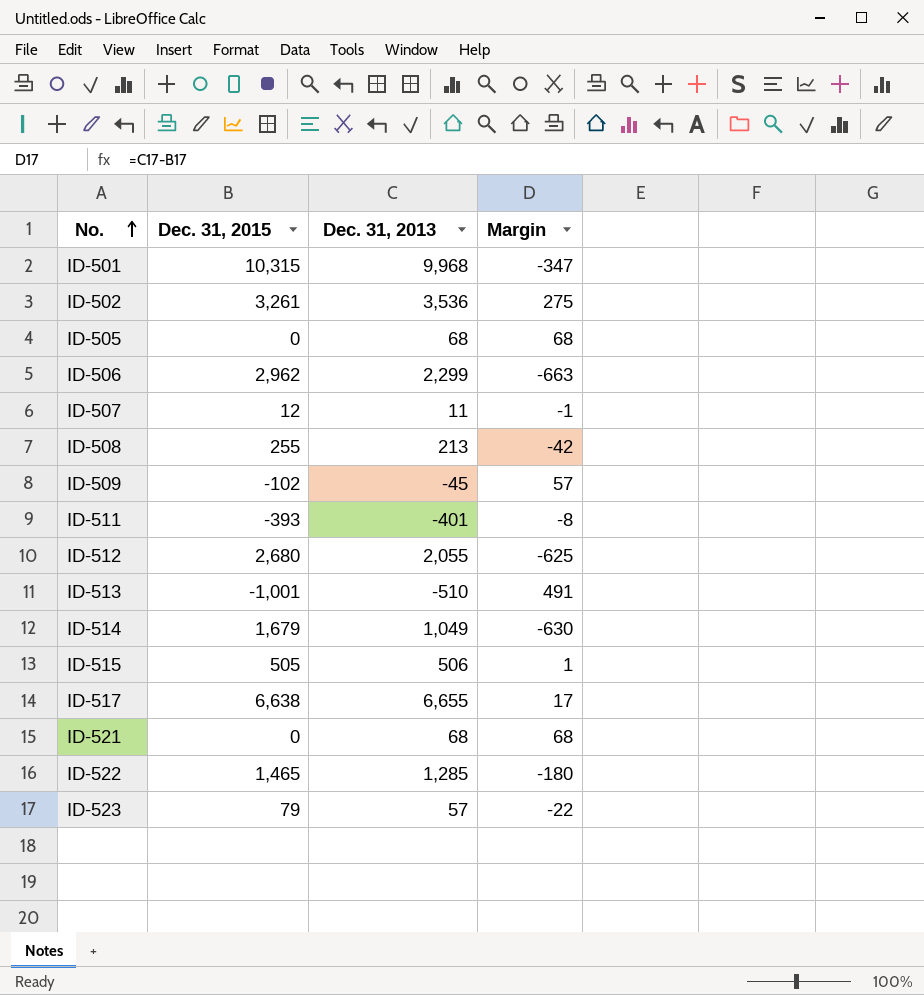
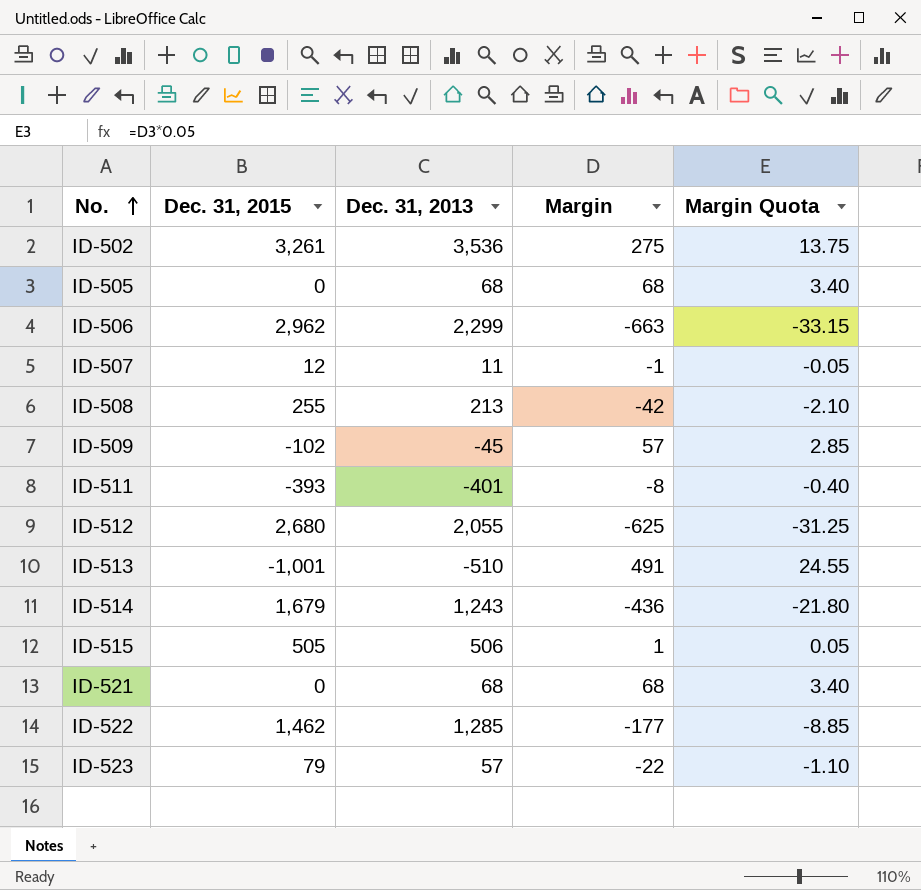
column Margin Quota | formula: none -> [Margin] * 0.05
row ID-501: 10,315 | 9,968 | -347 -> none
row ID-517: 6,638 | 6,655 | 17 -> none
ID-514 | Dec. 31, 2013: 1,049 -> 1,243
ID-514 | Margin: -630 -> -436
ID-522 | Dec. 31, 2015: 1,465 -> 1,462
ID-522 | Margin: -180 -> -177

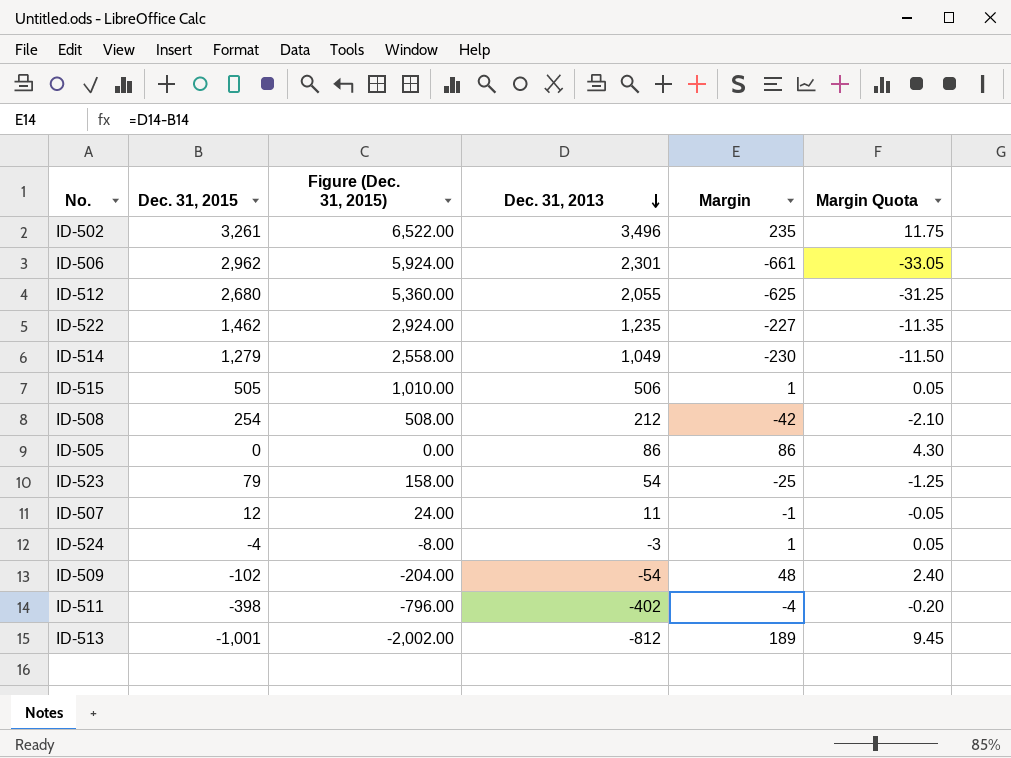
row order: No. ascending -> Dec. 31, 2013 descending
column Figure (Dec. 31, 2015) | formula: none -> [Dec. 31, 2015] * 2
row ID-521: 0 | 68 | 68 | 3.40 -> none
ID-502 | Dec. 31, 2013: 3,536 -> 3,496
ID-502 | Margin: 275 -> 235
ID-502 | Margin Quota: 13.75 -> 11.75
ID-506 | Dec. 31, 2013: 2,299 -> 2,301
ID-506 | Margin: -663 -> -661
ID-506 | Margin Quota: -33.15 -> -33.05
ID-522 | Dec. 31, 2013: 1,285 -> 1,235
ID-522 | Margin: -177 -> -227
ID-522 | Margin Quota: -8.85 -> -11.35
ID-514 | Dec. 31, 2015: 1,679 -> 1,279
ID-514 | Dec. 31, 2013: 1,243 -> 1,049
ID-514 | Margin: -436 -> -230
ID-514 | Margin Quota: -21.80 -> -11.50
ID-508 | Dec. 31, 2015: 255 -> 254
ID-508 | Dec. 31, 2013: 213 -> 212
ID-505 | Dec. 31, 2013: 68 -> 86
ID-505 | Margin: 68 -> 86
ID-505 | Margin Quota: 3.40 -> 4.30
ID-523 | Dec. 31, 2013: 57 -> 54
ID-523 | Margin: -22 -> -25
ID-523 | Margin Quota: -1.10 -> -1.25
row ID-524: none -> -4 | -8.00 | -3 | 1 | 0.05
ID-509 | Dec. 31, 2013: -45 -> -54
ID-509 | Margin: 57 -> 48
ID-509 | Margin Quota: 2.85 -> 2.40
ID-511 | Dec. 31, 2015: -393 -> -398
ID-511 | Dec. 31, 2013: -401 -> -402
ID-511 | Margin: -8 -> -4
ID-511 | Margin Quota: -0.40 -> -0.20
ID-513 | Dec. 31, 2013: -510 -> -812
ID-513 | Margin: 491 -> 189
ID-513 | Margin Quota: 24.55 -> 9.45

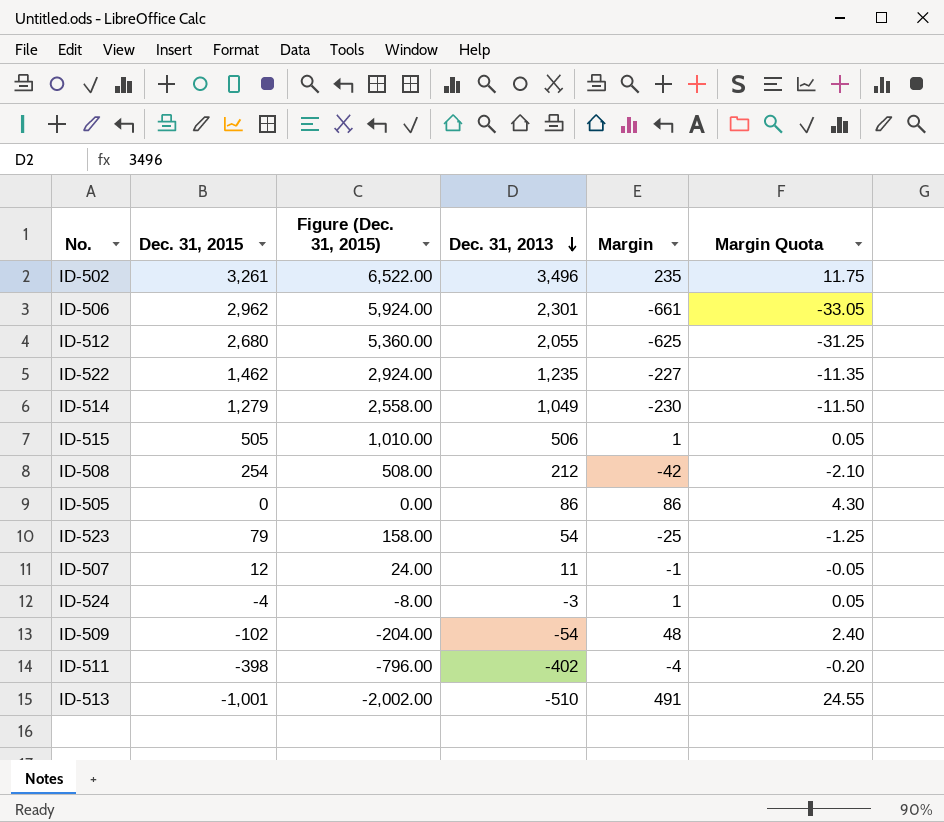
ID-513 | Dec. 31, 2013: -812 -> -510
ID-513 | Margin: 189 -> 491
ID-513 | Margin Quota: 9.45 -> 24.55

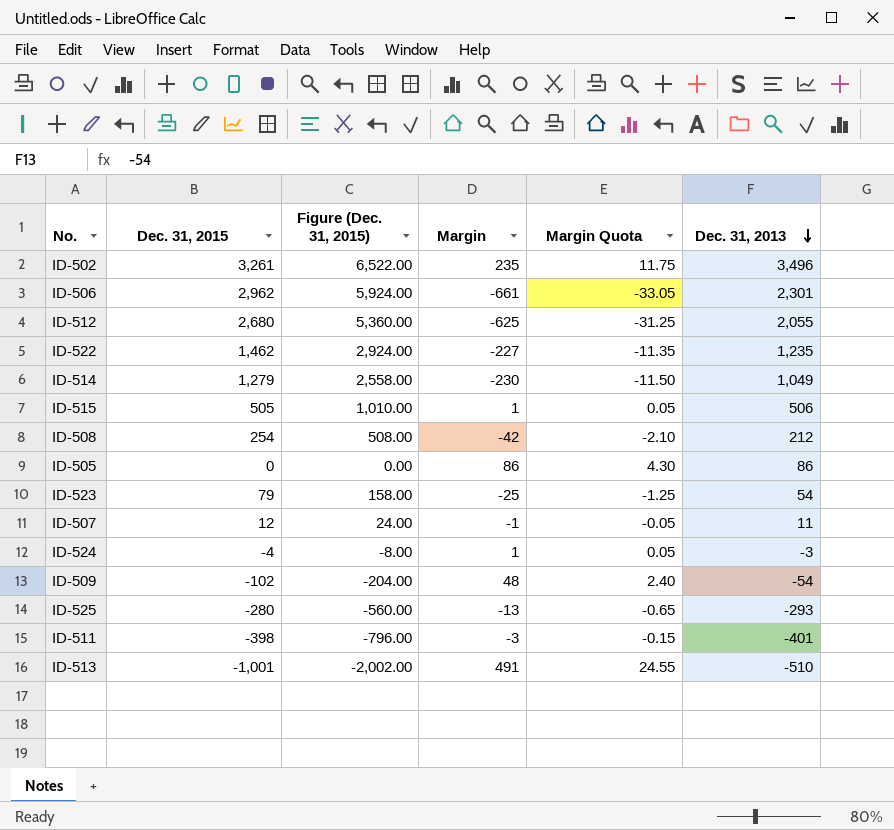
column Dec. 31, 2013 | position: 4 -> 6
row ID-525: none -> -280 | -560.00 | -13 | -0.65 | -293
ID-511 | Margin: -4 -> -3
ID-511 | Margin Quota: -0.20 -> -0.15
ID-511 | Dec. 31, 2013: -402 -> -401

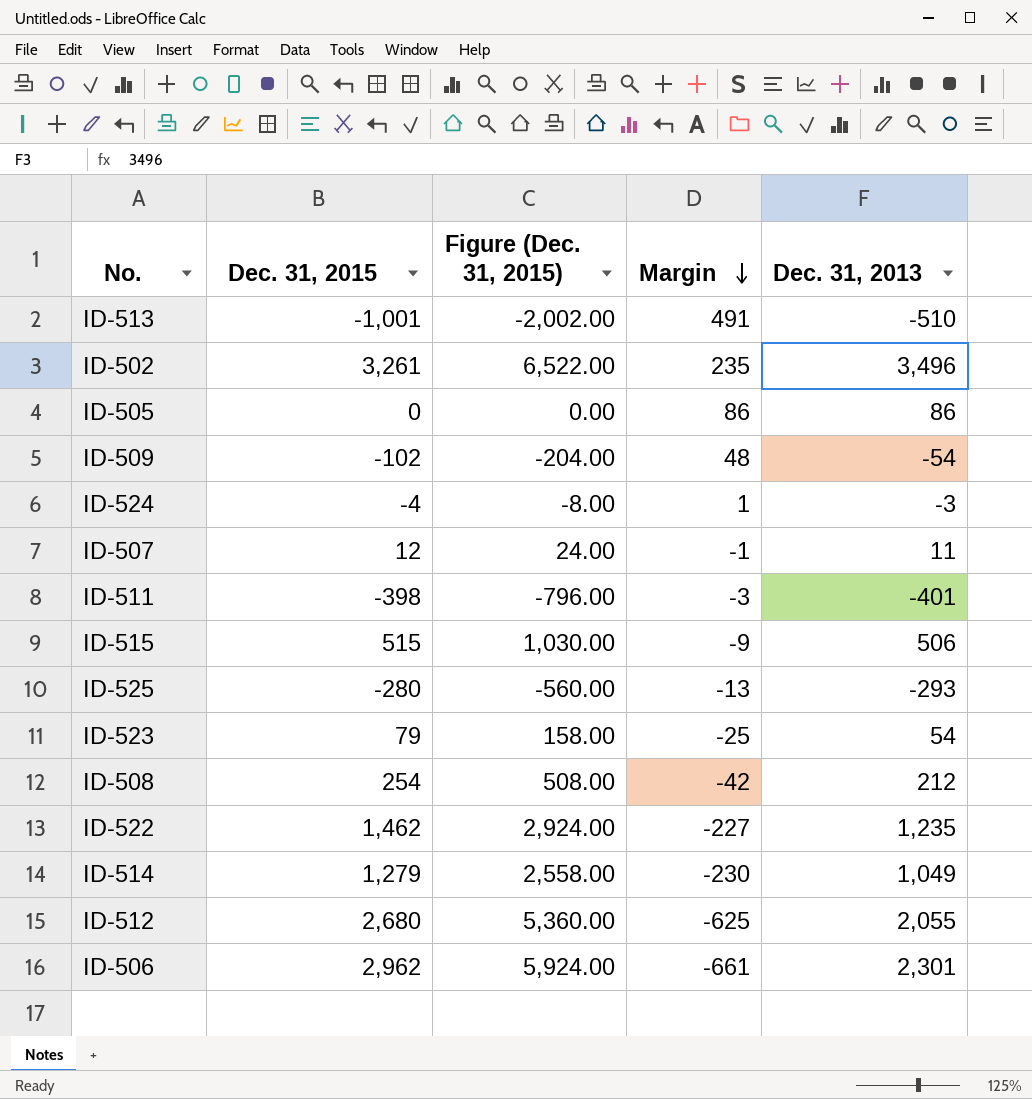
row order: Dec. 31, 2013 descending -> Margin descending
column Margin Quota | formula: [Margin] * 0.05 -> none
ID-515 | Dec. 31, 2015: 505 -> 515
ID-515 | Figure (Dec. 31, 2015): 1,010.00 -> 1,030.00
ID-515 | Margin: 1 -> -9

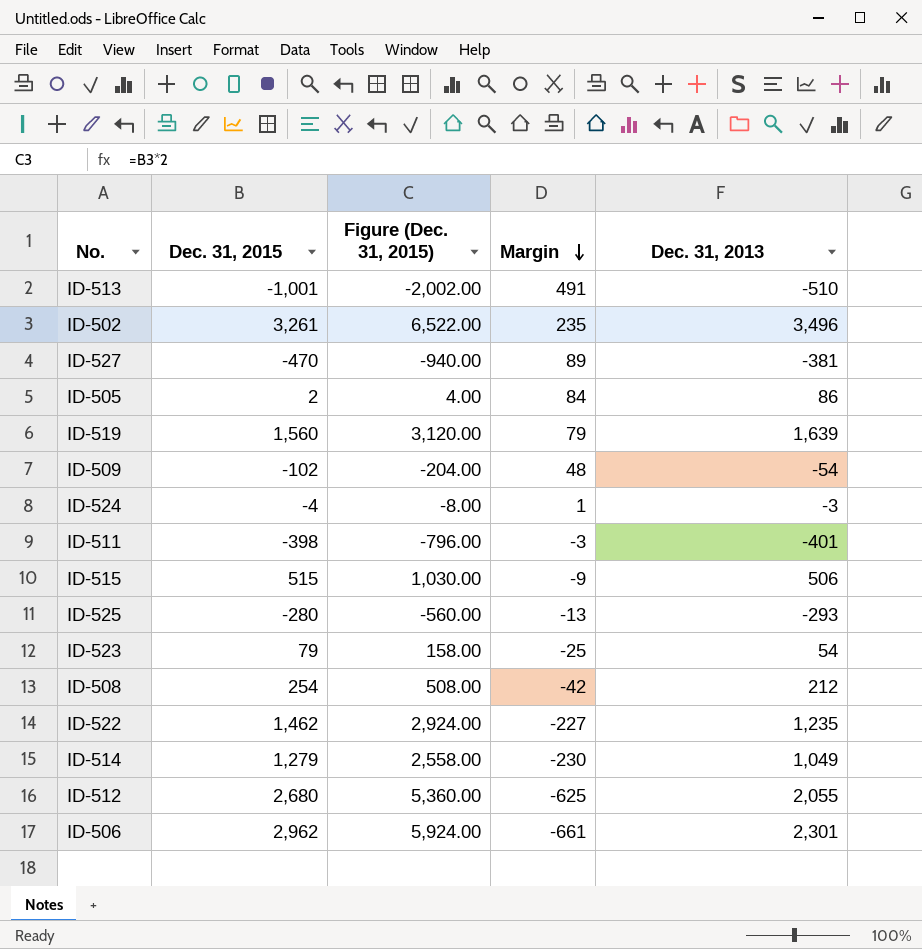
row ID-507: 12 | 24.00 | -1 | 11 -> none
row ID-527: none -> -470 | -940.00 | 89 | -381
ID-505 | Dec. 31, 2015: 0 -> 2
ID-505 | Figure (Dec. 31, 2015): 0.00 -> 4.00
ID-505 | Margin: 86 -> 84
row ID-519: none -> 1,560 | 3,120.00 | 79 | 1,639

